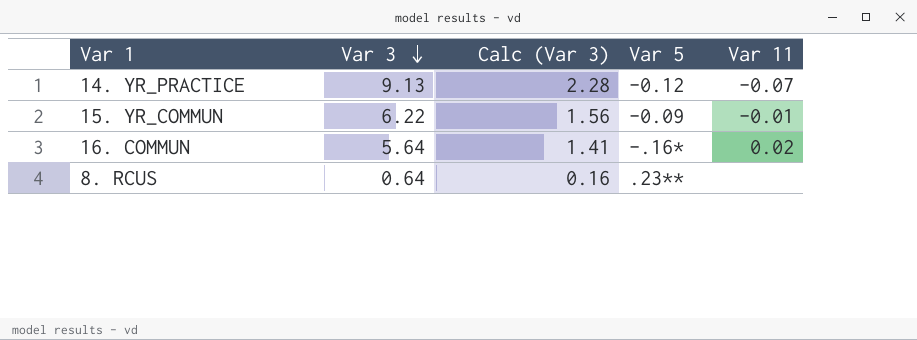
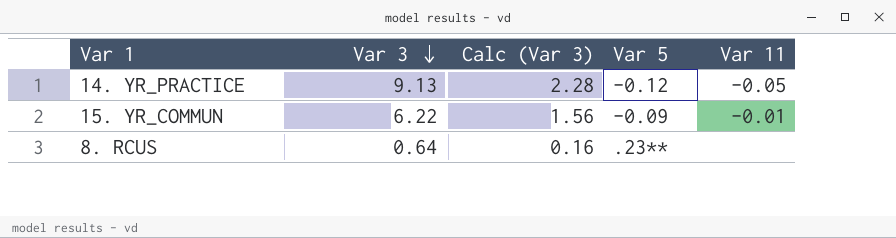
row 16. COMMUN: 5.64 | 1.41 | -.16* | 0.02 -> none
14. YR_PRACTICE | Var 11: -0.07 -> -0.05

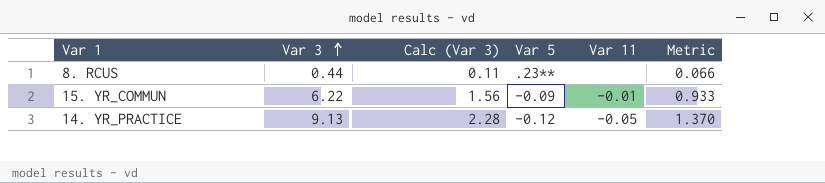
row order: Var 3 descending -> Var 3 ascending
column Metric | formula: none -> [Var 3] * 0.15
8. RCUS | Var 3: 0.64 -> 0.44
8. RCUS | Calc (Var 3): 0.16 -> 0.11

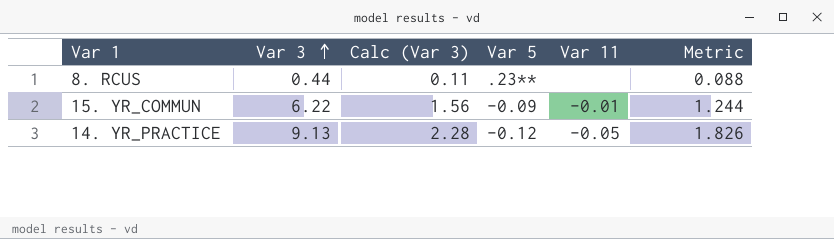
column Metric | formula: [Var 3] * 0.15 -> [Var 3] * 0.2

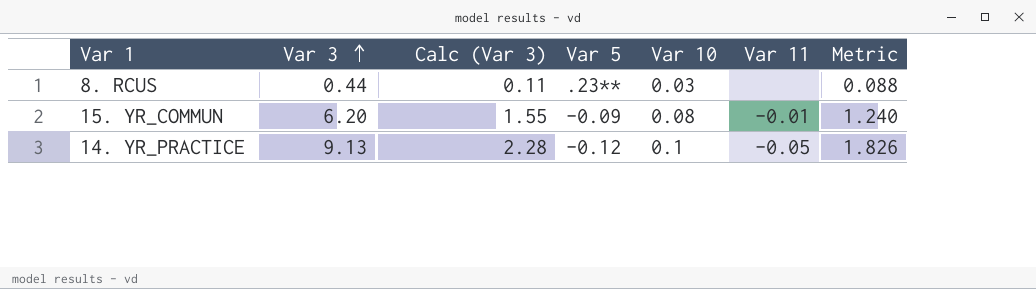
column Var 10 | position: none -> 5
15. YR_COMMUN | Var 3: 6.22 -> 6.20
15. YR_COMMUN | Calc (Var 3): 1.56 -> 1.55
15. YR_COMMUN | Metric: 1.244 -> 1.240

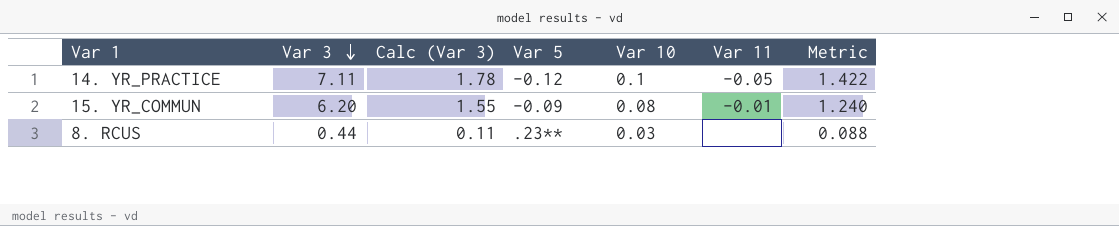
row order: Var 3 ascending -> Var 3 descending
14. YR_PRACTICE | Var 3: 9.13 -> 7.11
14. YR_PRACTICE | Calc (Var 3): 2.28 -> 1.78
14. YR_PRACTICE | Metric: 1.826 -> 1.422

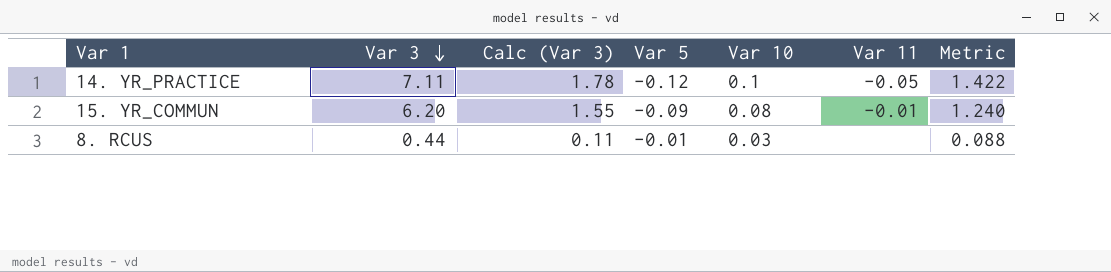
8. RCUS | Var 5: .23** -> -0.01

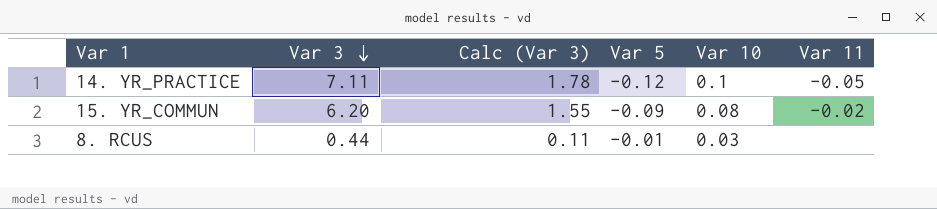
column Metric | formula: [Var 3] * 0.2 -> none
15. YR_COMMUN | Var 11: -0.01 -> -0.02

